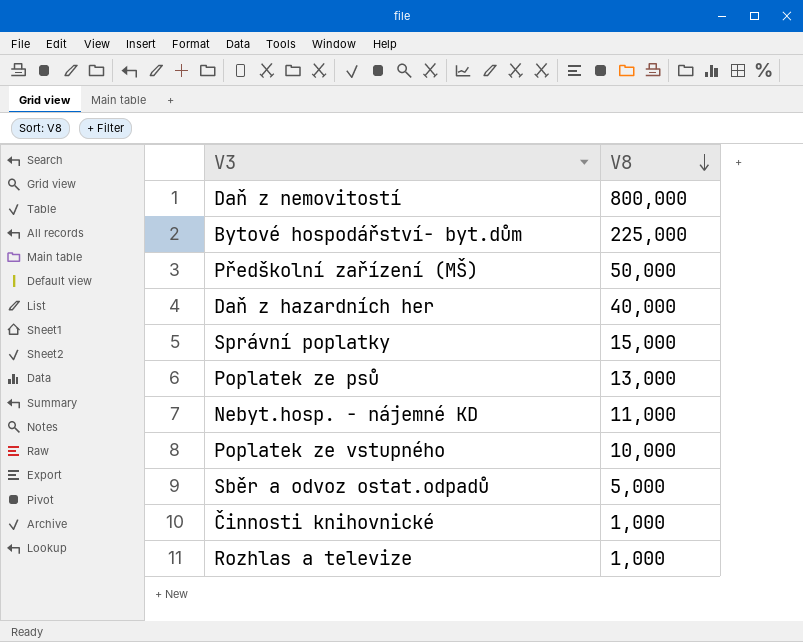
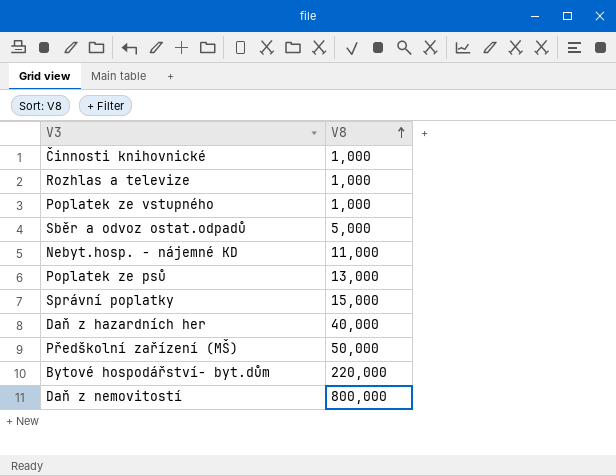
row order: V8 descending -> V8 ascending
Poplatek ze vstupného | V8: 10,000 -> 1,000
Bytové hospodářství- byt.dům | V8: 225,000 -> 220,000

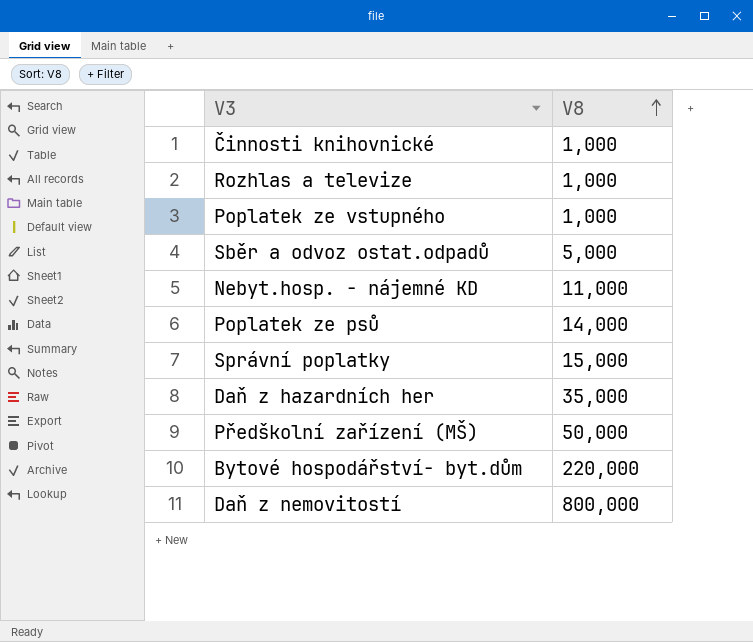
Poplatek ze psů | V8: 13,000 -> 14,000
Daň z hazardních her | V8: 40,000 -> 35,000

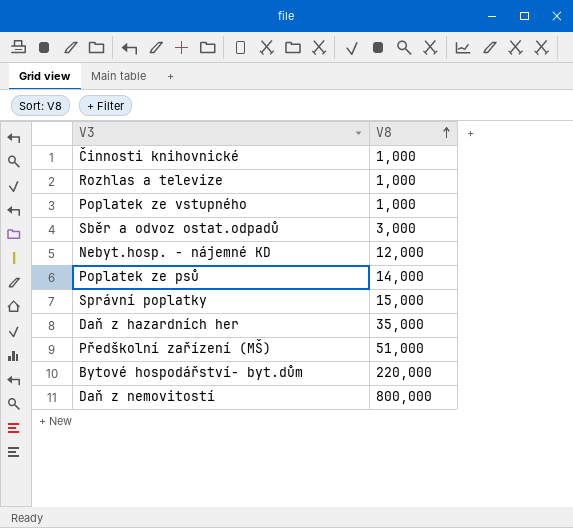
Sběr a odvoz ostat.odpadů | V8: 5,000 -> 3,000
Nebyt.hosp. - nájemné KD | V8: 11,000 -> 12,000
Předškolní zařízení (MŠ) | V8: 50,000 -> 51,000

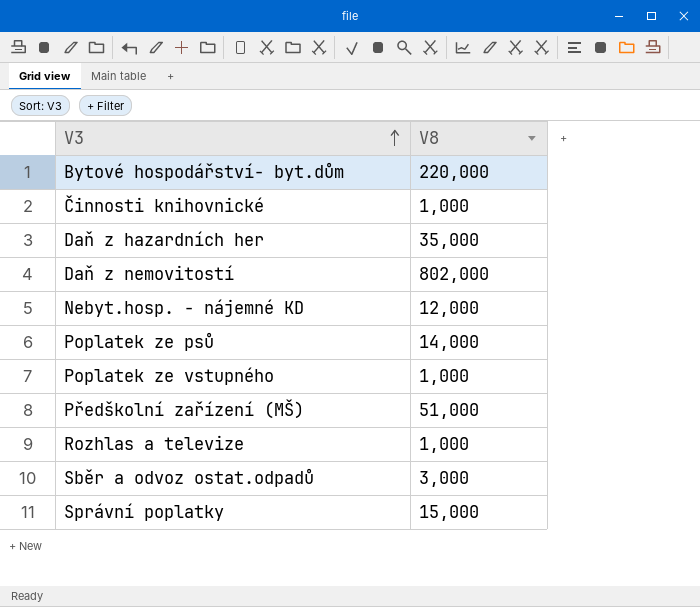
row order: V8 ascending -> V3 ascending
Daň z nemovitostí | V8: 800,000 -> 802,000

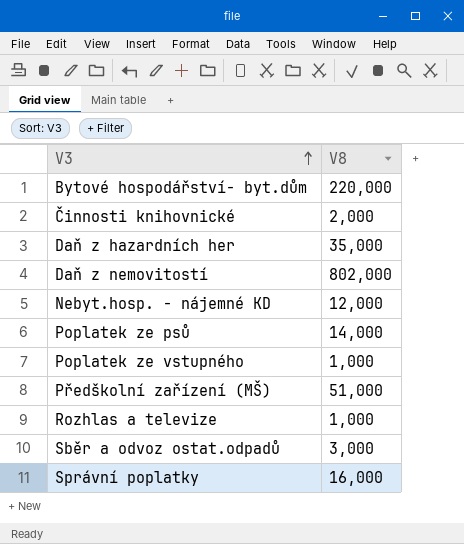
Činnosti knihovnické | V8: 1,000 -> 2,000
Správní poplatky | V8: 15,000 -> 16,000

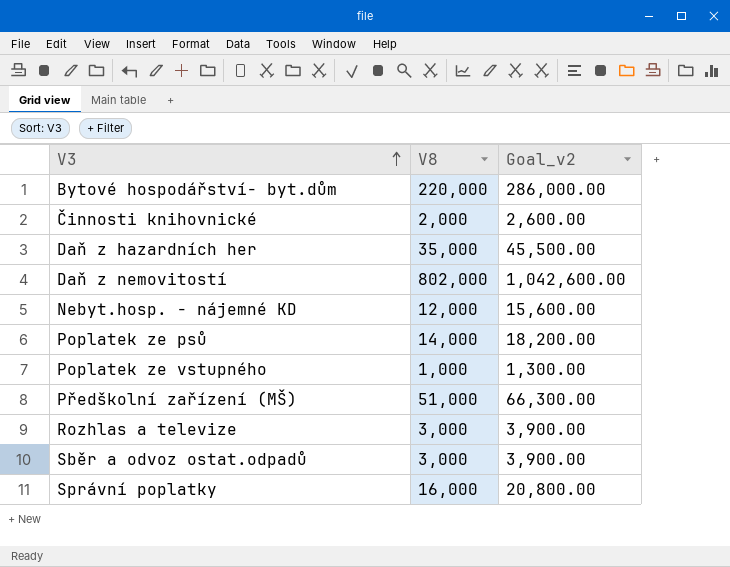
column Goal_v2 | formula: none -> [V8] * 1.3
Rozhlas a televize | V8: 1,000 -> 3,000

